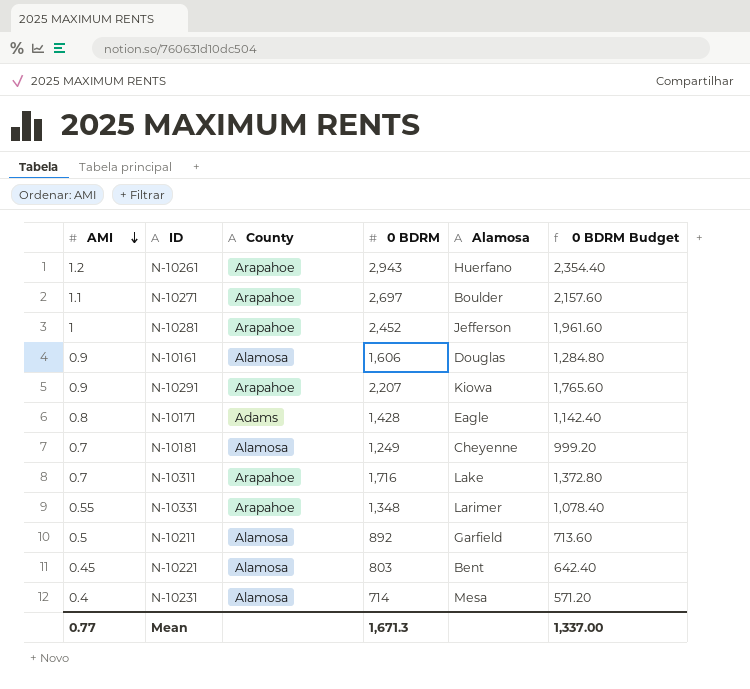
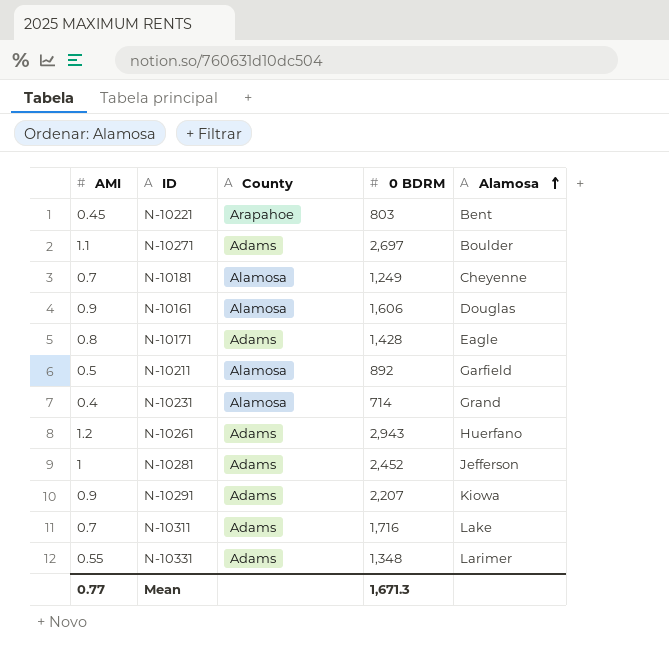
row order: AMI descending -> Alamosa ascending
column 0 BDRM Budget | formula: [0 BDRM] * 0.8 -> none
N-10221 | County: Alamosa -> Arapahoe
N-10271 | County: Arapahoe -> Adams
N-10231 | Alamosa: Mesa -> Grand
N-10261 | County: Arapahoe -> Adams
N-10281 | County: Arapahoe -> Adams
N-10291 | County: Arapahoe -> Adams
N-10311 | County: Arapahoe -> Adams
N-10331 | County: Arapahoe -> Adams

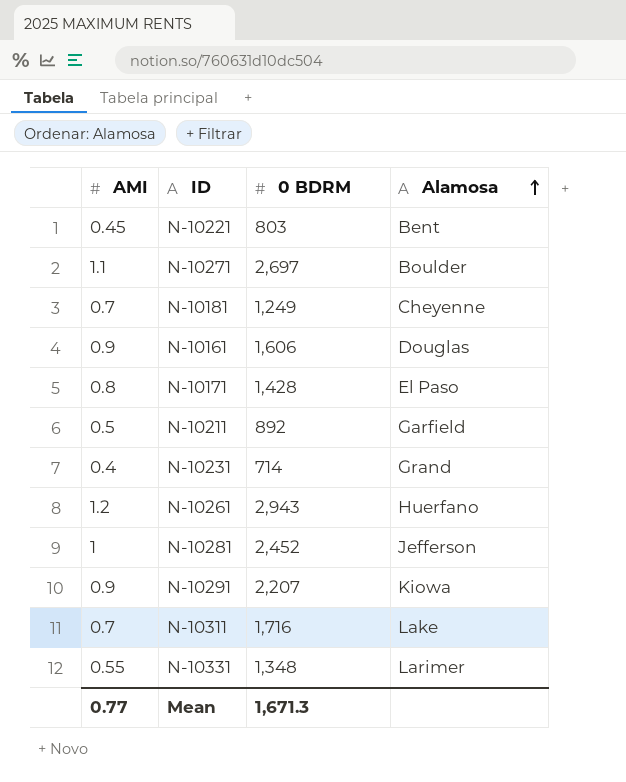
column County | position: 3 -> none
N-10171 | Alamosa: Eagle -> El Paso

